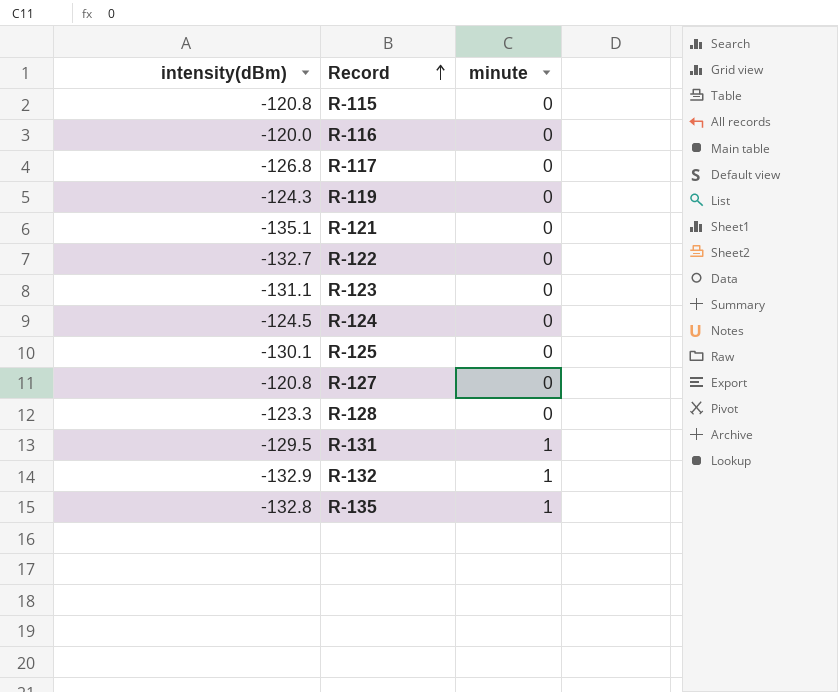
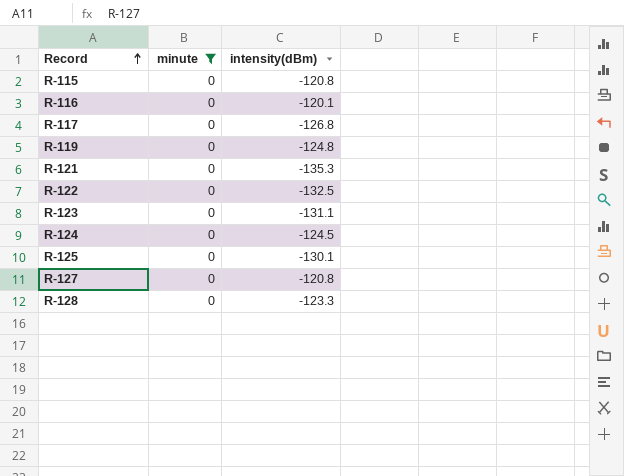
filter: none -> minute = 0
column intensity(dBm) | position: 1 -> 3
R-116 | intensity(dBm): -120.0 -> -120.1
R-119 | intensity(dBm): -124.3 -> -124.8
R-121 | intensity(dBm): -135.1 -> -135.3
R-122 | intensity(dBm): -132.7 -> -132.5

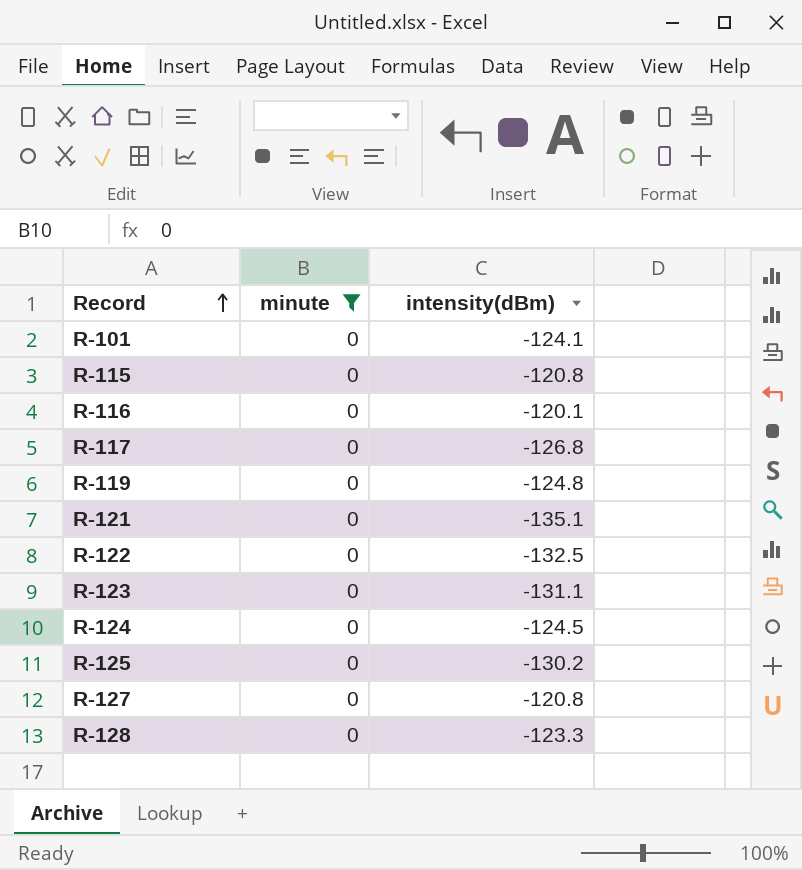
row R-101: none -> 0 | -124.1
R-121 | intensity(dBm): -135.3 -> -135.1
R-125 | intensity(dBm): -130.1 -> -130.2

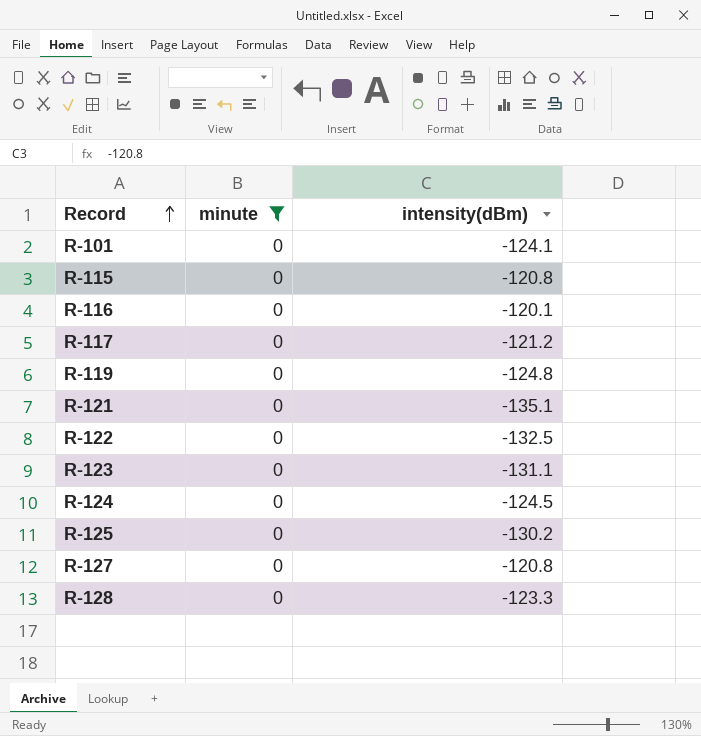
R-117 | intensity(dBm): -126.8 -> -121.2

